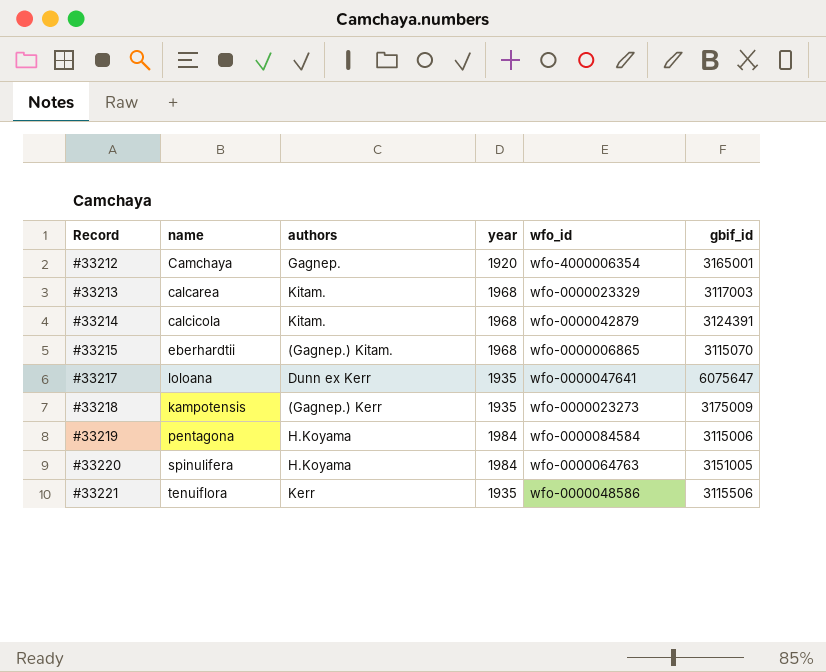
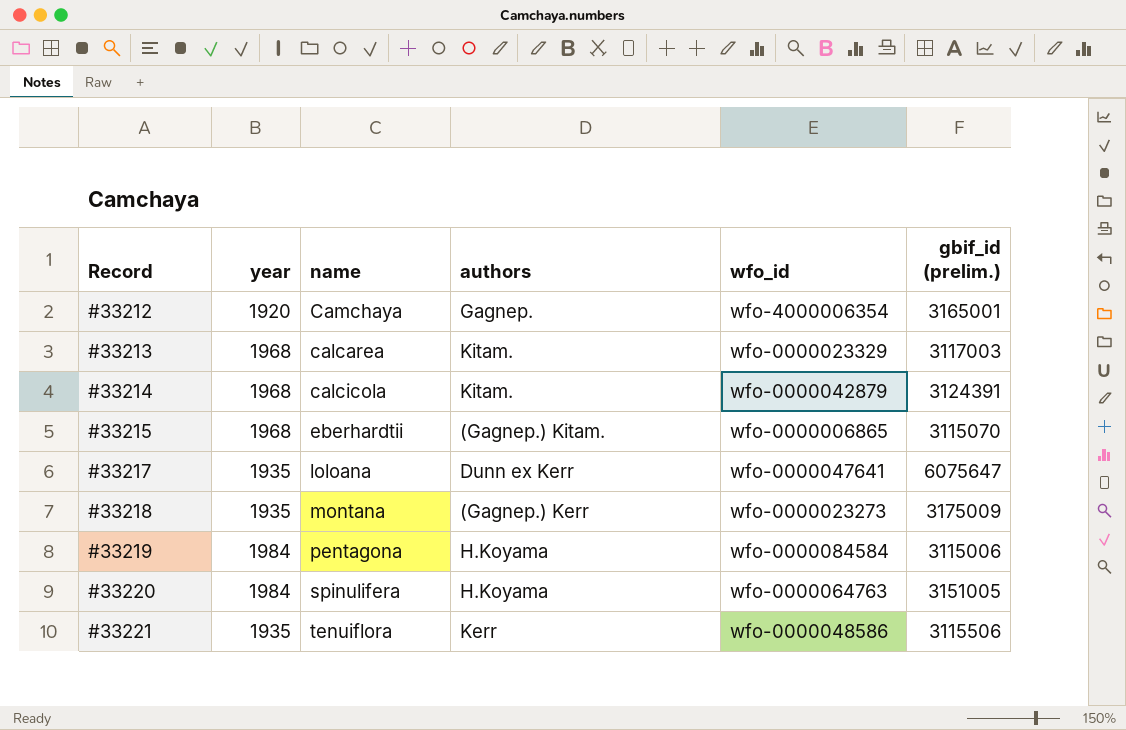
column year | position: 4 -> 2
column name: gbif_id -> gbif_id (prelim.)
#33218 | name: kampotensis -> montana

